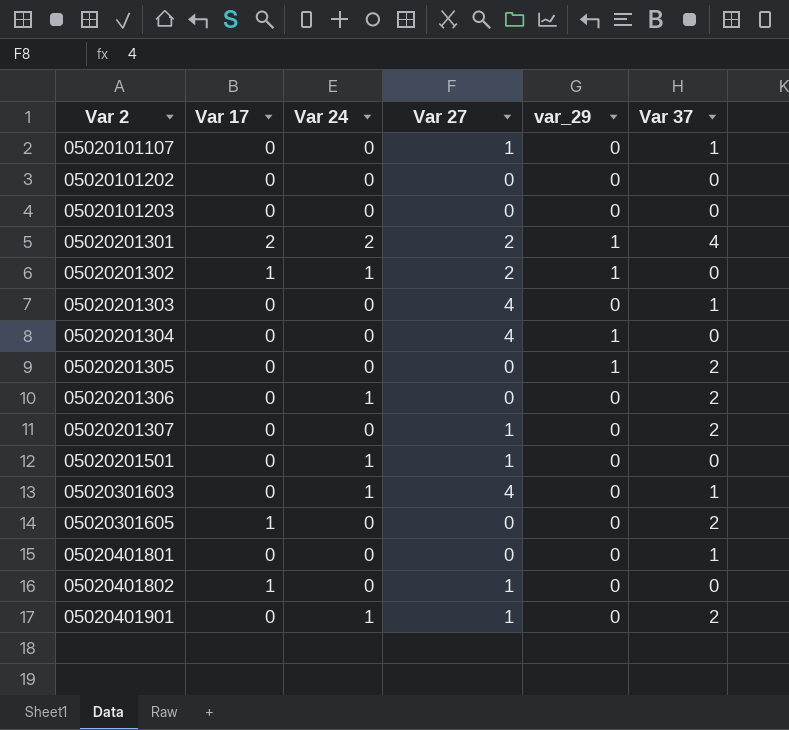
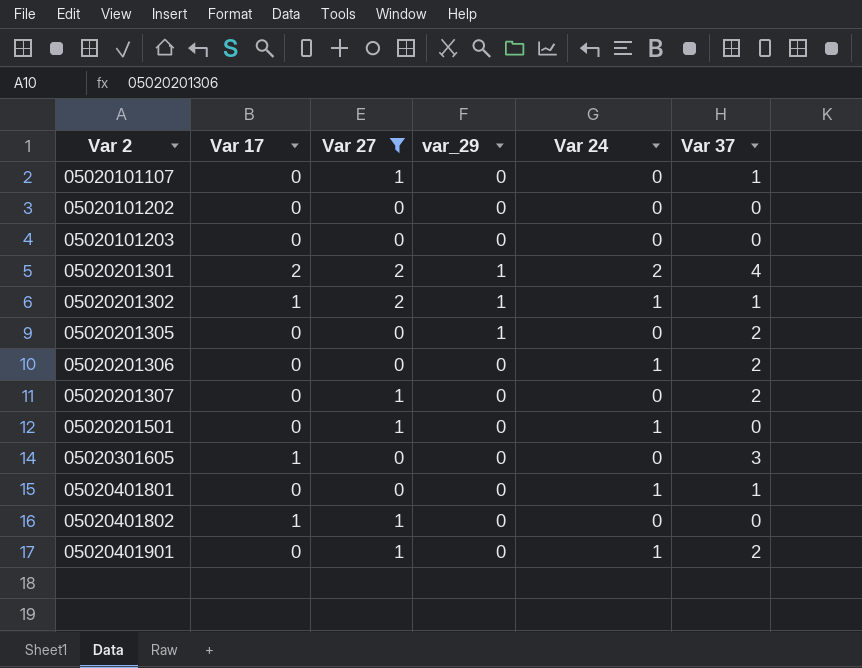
filter: none -> Var 27 != 4
column Var 24 | position: 3 -> 5
05020201302 | Var 37: 0 -> 1
05020301605 | Var 37: 2 -> 3
05020401801 | Var 24: 0 -> 1

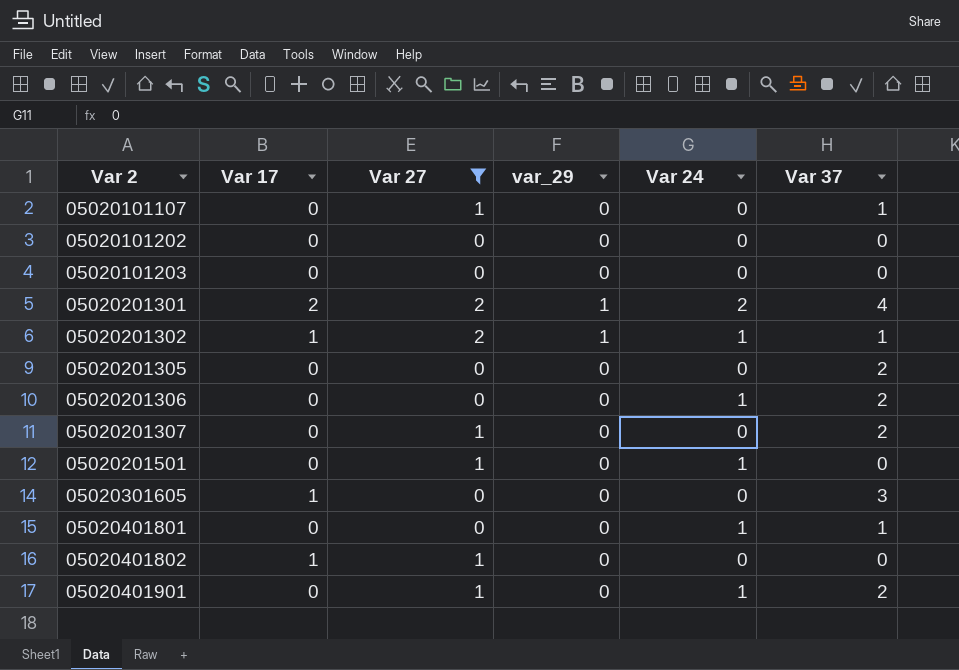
05020201305 | var_29: 1 -> 0

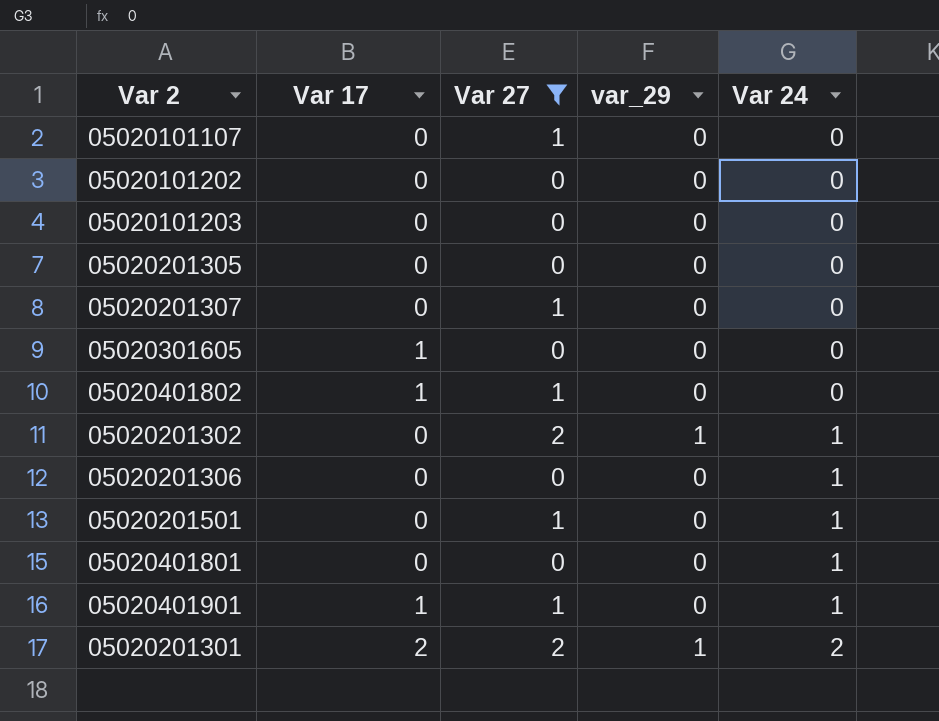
row order: Var 2 ascending -> Var 24 ascending
column Var 37 | position: 6 -> none
05020201302 | Var 17: 1 -> 0
05020401901 | Var 17: 0 -> 1

